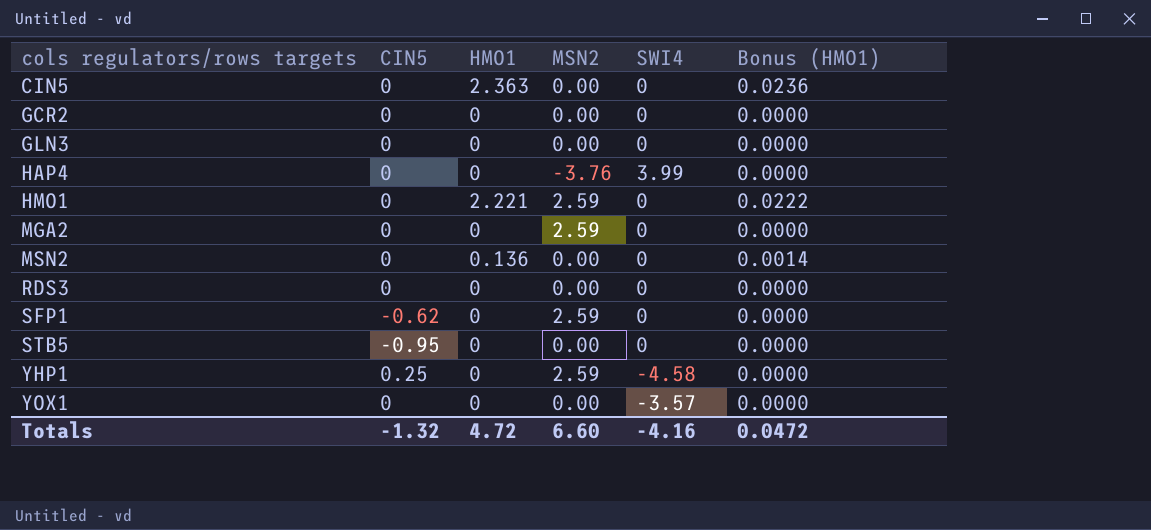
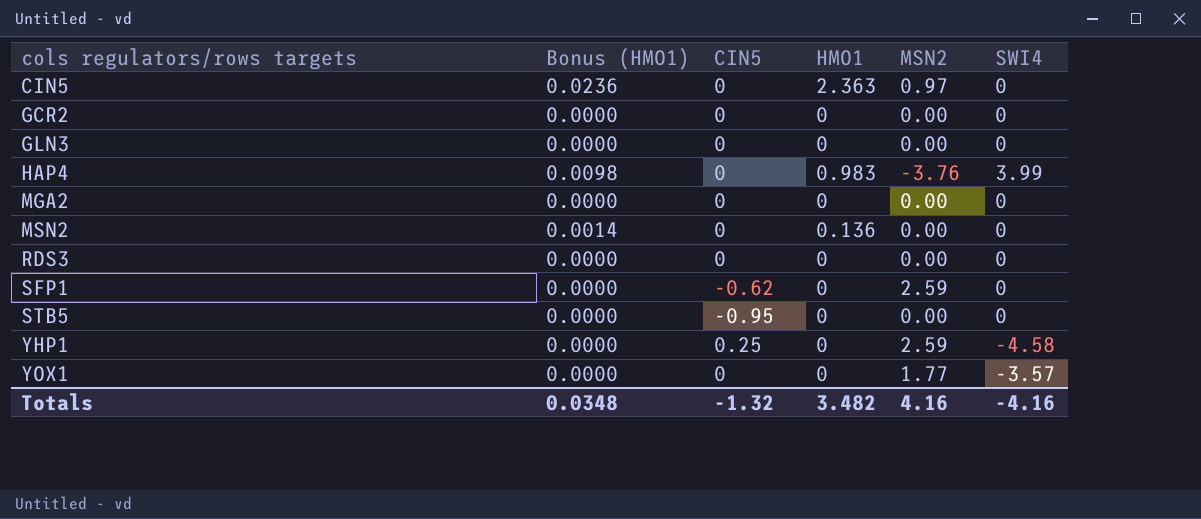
column Bonus (HMO1) | position: 6 -> 2
row HMO1: 0 | 2.221 | 2.59 | 0 | 0.0222 -> none
CIN5 | MSN2: 0.00 -> 0.97
HAP4 | Bonus (HMO1): 0.0000 -> 0.0098
HAP4 | HMO1: 0 -> 0.983
MGA2 | MSN2: 2.59 -> 0.00
YOX1 | MSN2: 0.00 -> 1.77
Totals | Bonus (HMO1): 0.0472 -> 0.0348
Totals | HMO1: 4.72 -> 3.482
Totals | MSN2: 6.60 -> 4.16

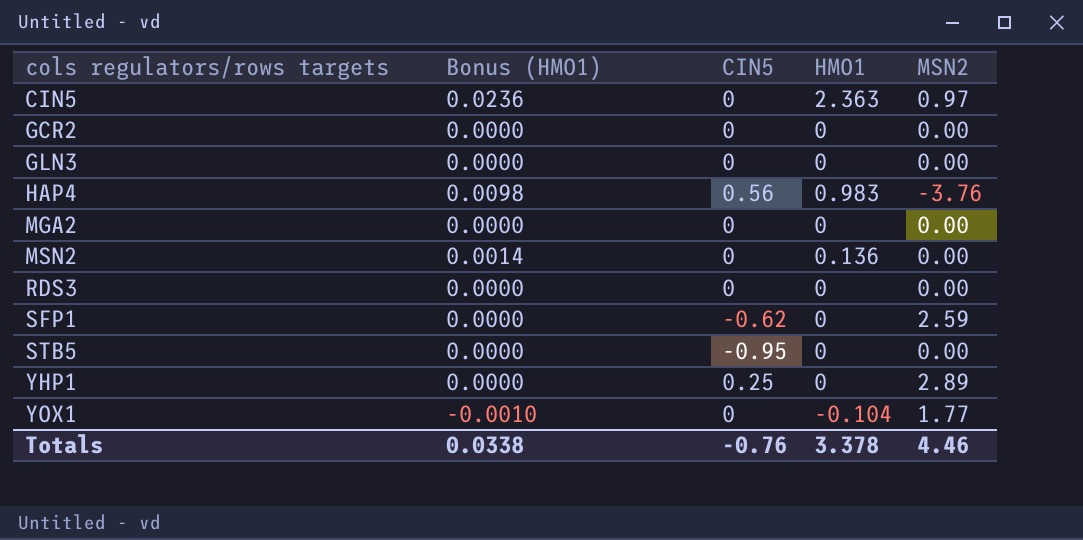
column SWI4 | position: 6 -> none
HAP4 | CIN5: 0 -> 0.56
YHP1 | MSN2: 2.59 -> 2.89
YOX1 | Bonus (HMO1): 0.0000 -> -0.0010
YOX1 | HMO1: 0 -> -0.104
Totals | Bonus (HMO1): 0.0348 -> 0.0338
Totals | CIN5: -1.32 -> -0.76
Totals | HMO1: 3.482 -> 3.378
Totals | MSN2: 4.16 -> 4.46

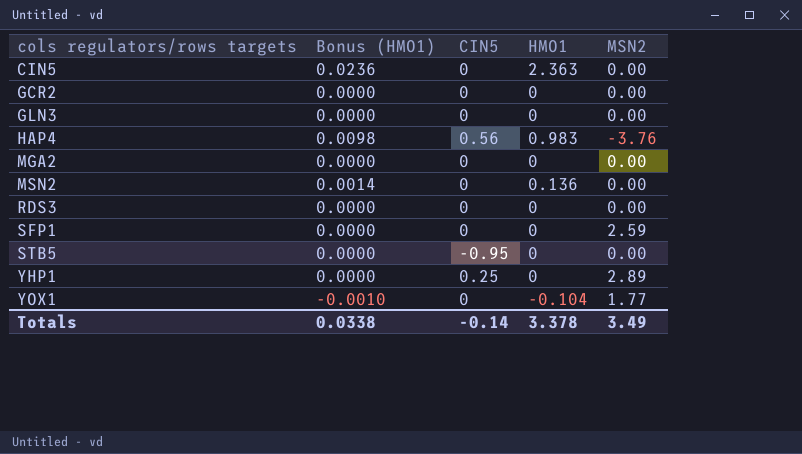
CIN5 | MSN2: 0.97 -> 0.00
SFP1 | CIN5: -0.62 -> 0
Totals | CIN5: -0.76 -> -0.14
Totals | MSN2: 4.46 -> 3.49

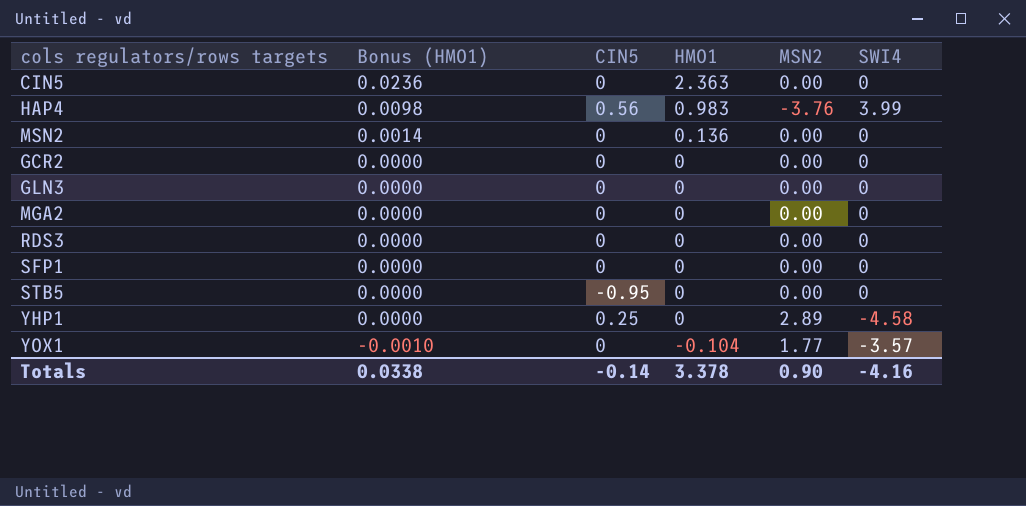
row order: cols regulators/rows targets ascending -> Bonus (HMO1) descending
column SWI4 | position: none -> 6
SFP1 | MSN2: 2.59 -> 0.00
Totals | MSN2: 3.49 -> 0.90

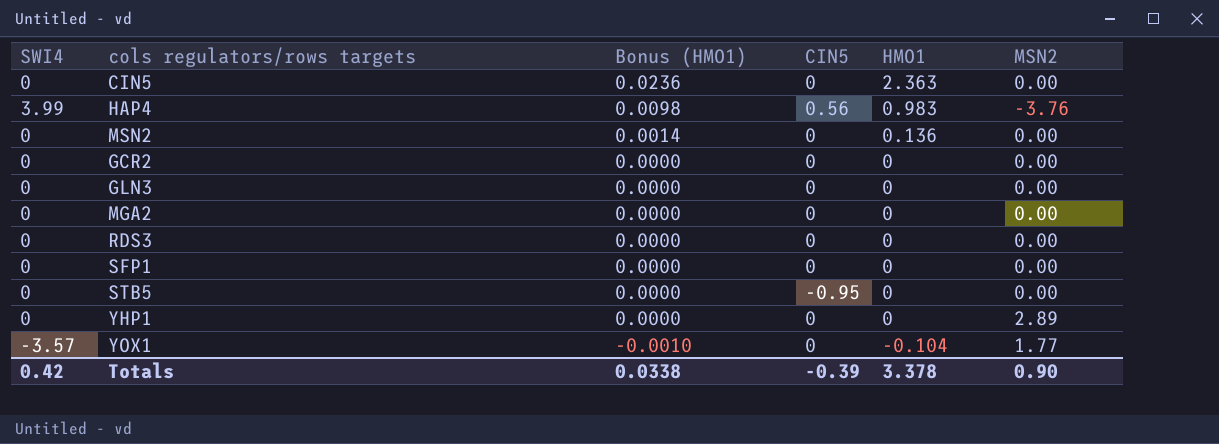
column SWI4 | position: 6 -> 1
YHP1 | SWI4: -4.58 -> 0
YHP1 | CIN5: 0.25 -> 0
Totals | SWI4: -4.16 -> 0.42
Totals | CIN5: -0.14 -> -0.39

